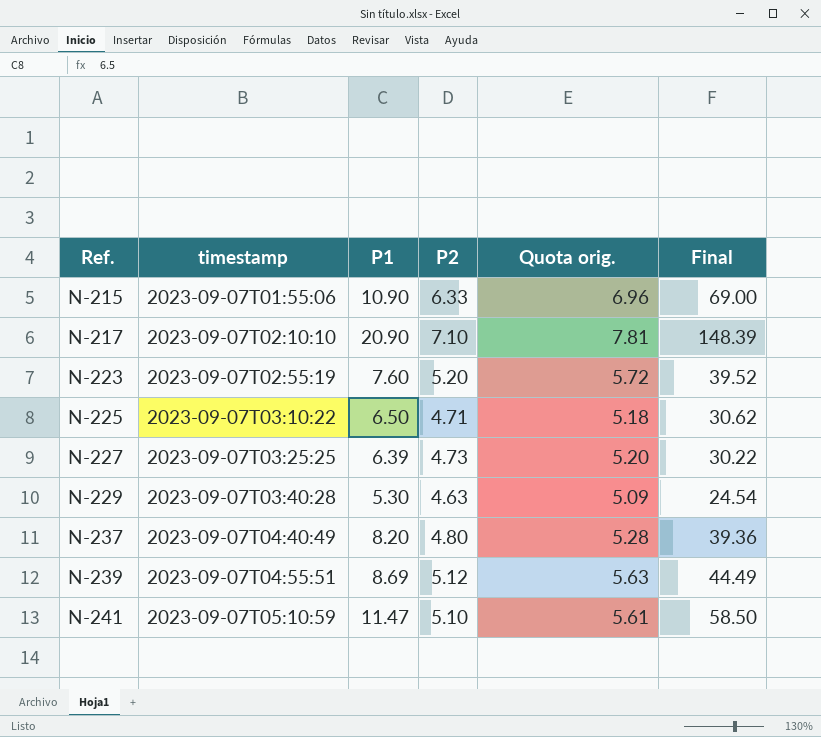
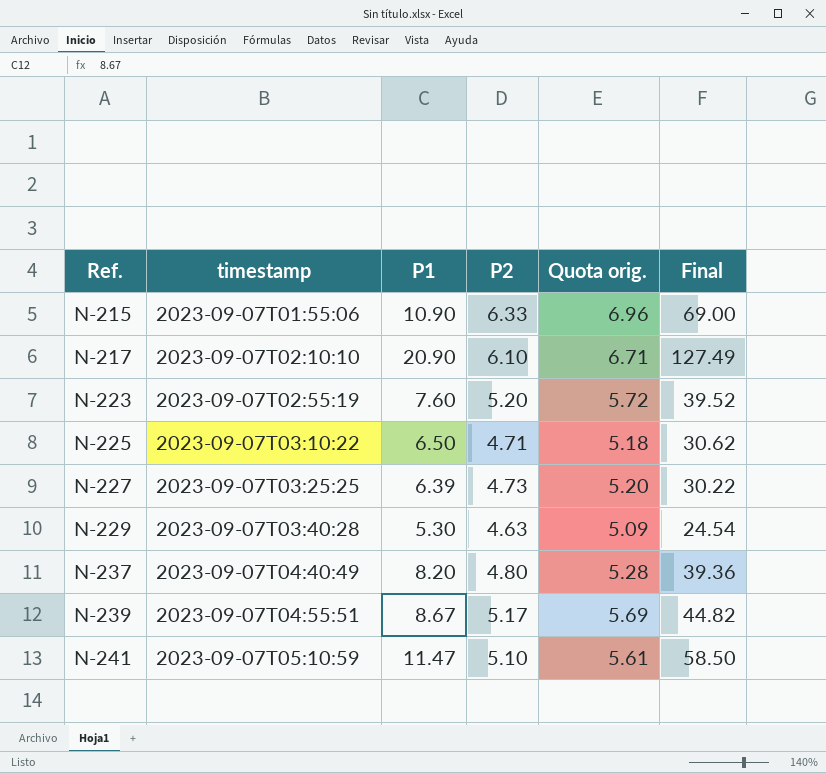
N-217 | P2: 7.10 -> 6.10
N-217 | Quota orig.: 7.81 -> 6.71
N-217 | Final: 148.39 -> 127.49
N-239 | P1: 8.69 -> 8.67
N-239 | P2: 5.12 -> 5.17
N-239 | Quota orig.: 5.63 -> 5.69
N-239 | Final: 44.49 -> 44.82

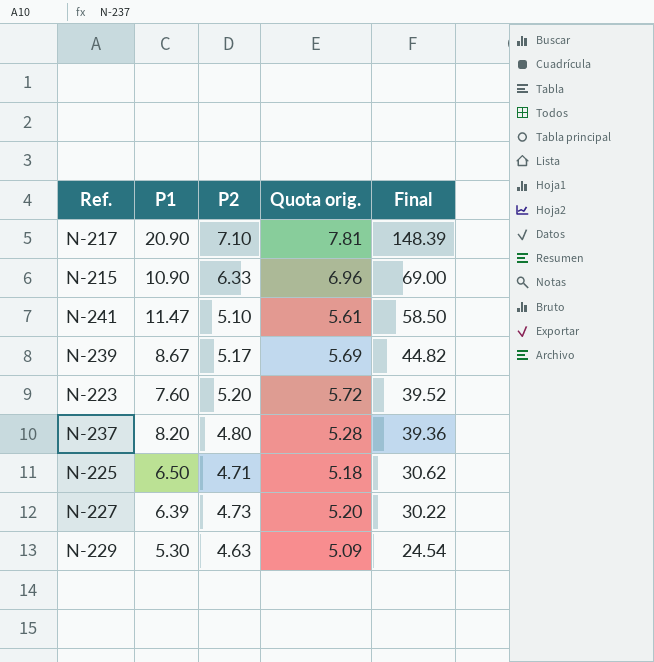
row order: Ref. ascending -> Final descending
column timestamp | position: 2 -> none
N-217 | P2: 6.10 -> 7.10
N-217 | Quota orig.: 6.71 -> 7.81
N-217 | Final: 127.49 -> 148.39

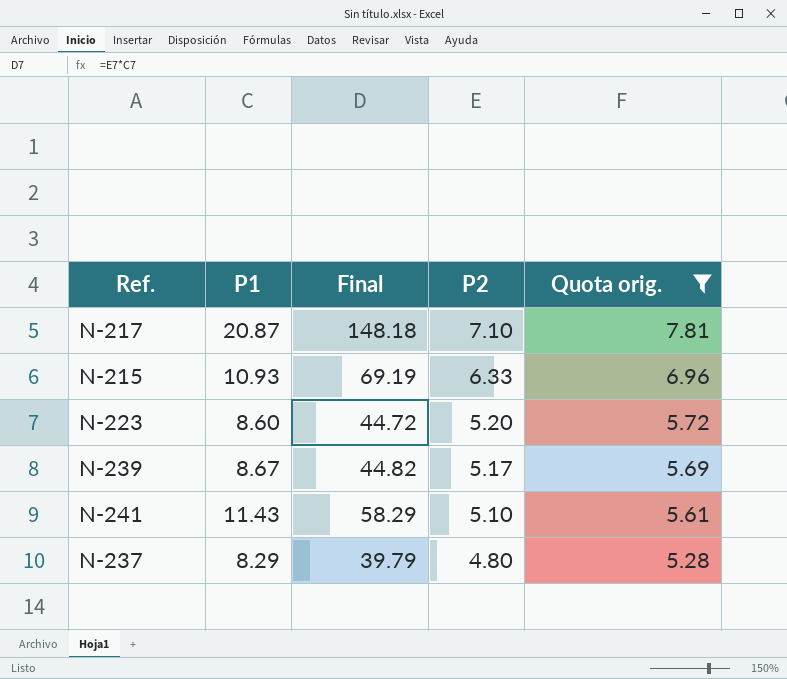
filter: none -> Quota orig. >= 5.28
row order: Final descending -> P2 descending
column Final | position: 5 -> 3
N-217 | P1: 20.90 -> 20.87
N-217 | Final: 148.39 -> 148.18
N-215 | P1: 10.90 -> 10.93
N-215 | Final: 69.00 -> 69.19
N-223 | P1: 7.60 -> 8.60
N-223 | Final: 39.52 -> 44.72
N-241 | P1: 11.47 -> 11.43
N-241 | Final: 58.50 -> 58.29
N-237 | P1: 8.20 -> 8.29
N-237 | Final: 39.36 -> 39.79

